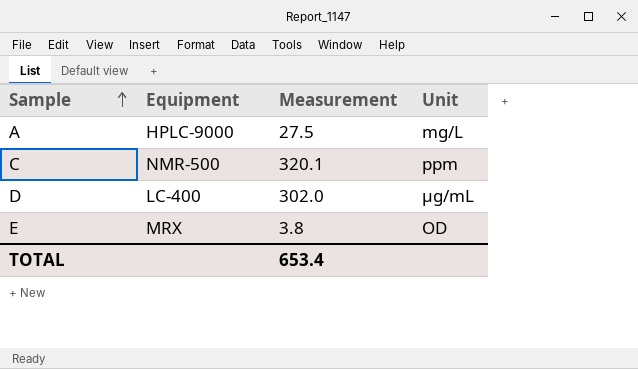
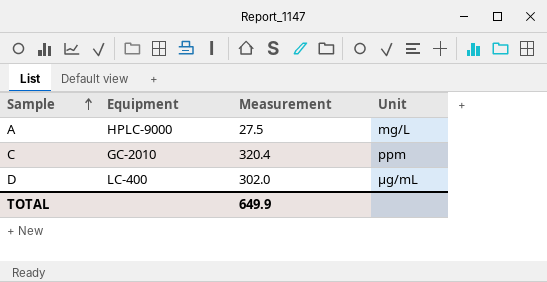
row E: MRX | 3.8 | OD -> none
C | Equipment: NMR-500 -> GC-2010
C | Measurement: 320.1 -> 320.4
TOTAL | Measurement: 653.4 -> 649.9

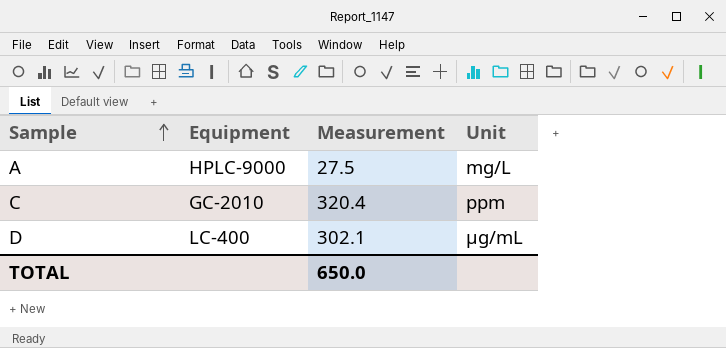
D | Measurement: 302.0 -> 302.1
TOTAL | Measurement: 649.9 -> 650.0

